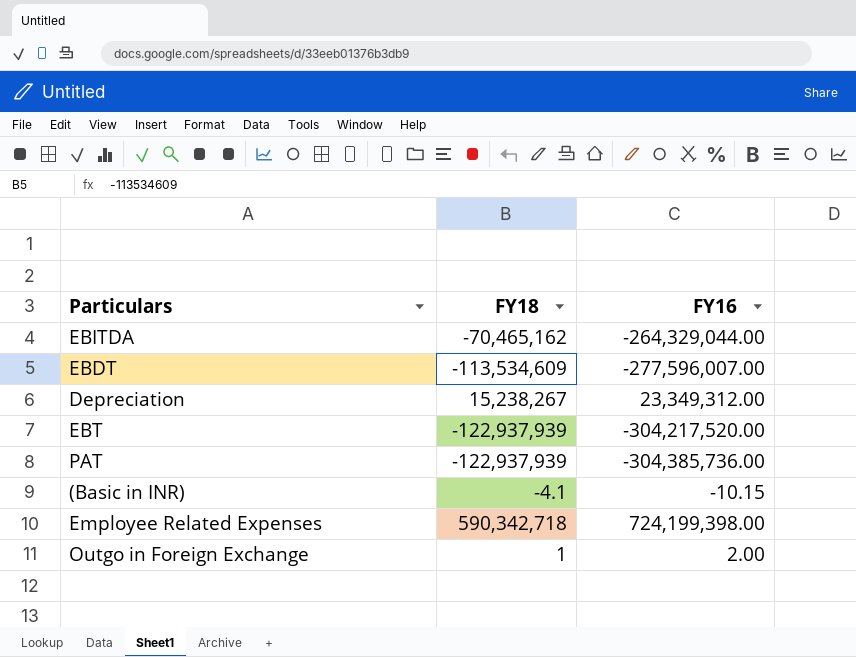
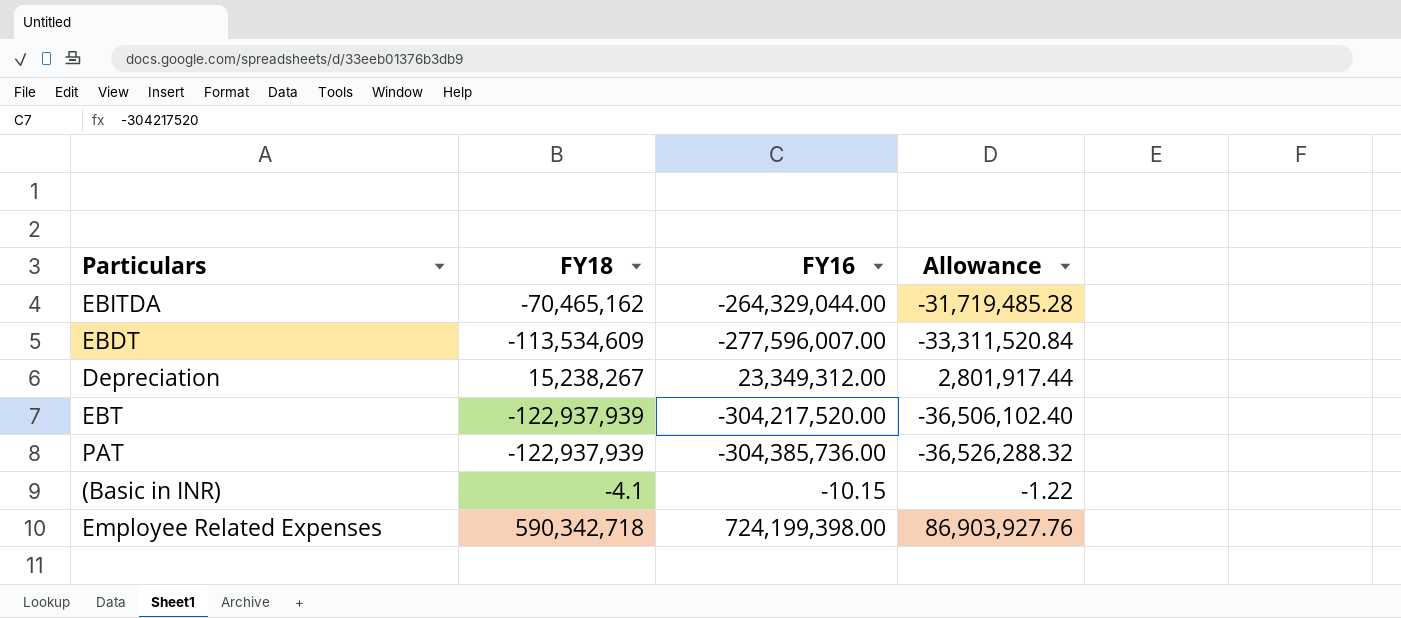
column Allowance | formula: none -> [FY16] * 0.12
row Outgo in Foreign Exchange: 1 | 2.00 -> none

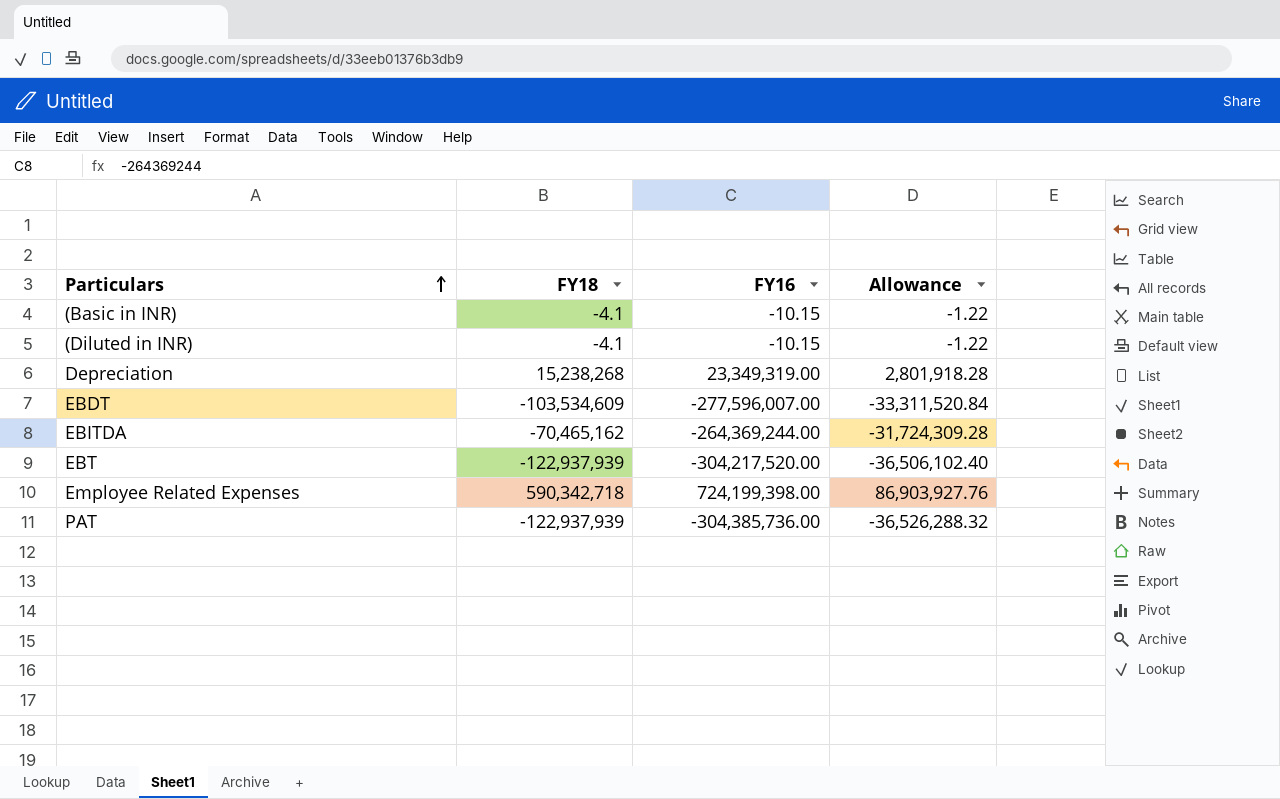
row order: none -> Particulars ascending
row (Diluted in INR): none -> -4.1 | -10.15 | -1.22
Depreciation | FY18: 15,238,267 -> 15,238,268
Depreciation | FY16: 23,349,312.00 -> 23,349,319.00
Depreciation | Allowance: 2,801,917.44 -> 2,801,918.28
EBDT | FY18: -113,534,609 -> -103,534,609
EBITDA | FY16: -264,329,044.00 -> -264,369,244.00
EBITDA | Allowance: -31,719,485.28 -> -31,724,309.28

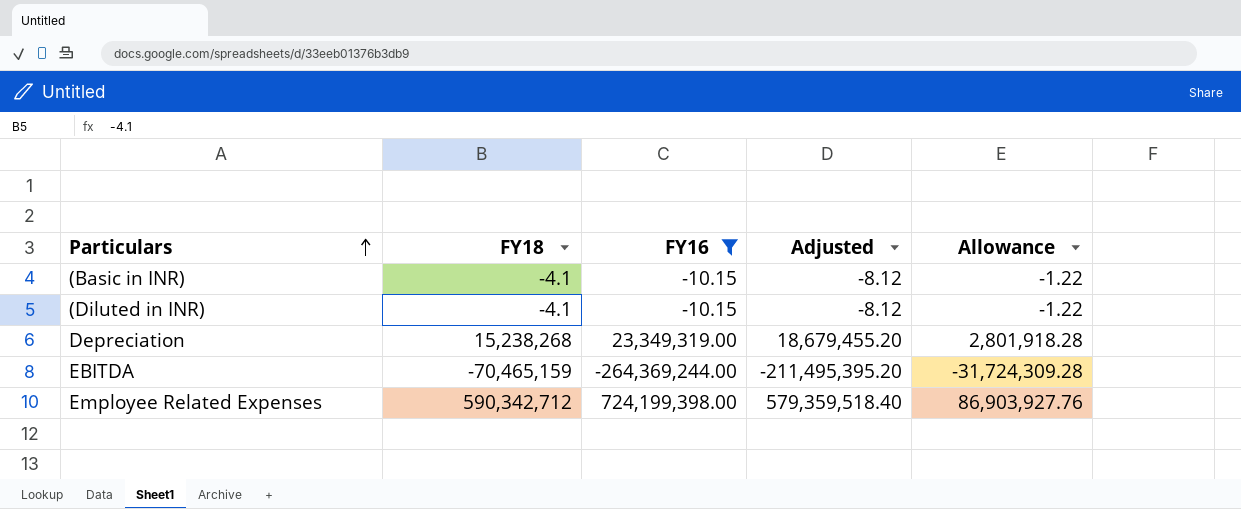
filter: none -> FY16 >= -264,369,244.00
column Adjusted | formula: none -> [FY16] * 0.8
EBITDA | FY18: -70,465,162 -> -70,465,159
Employee Related Expenses | FY18: 590,342,718 -> 590,342,712

